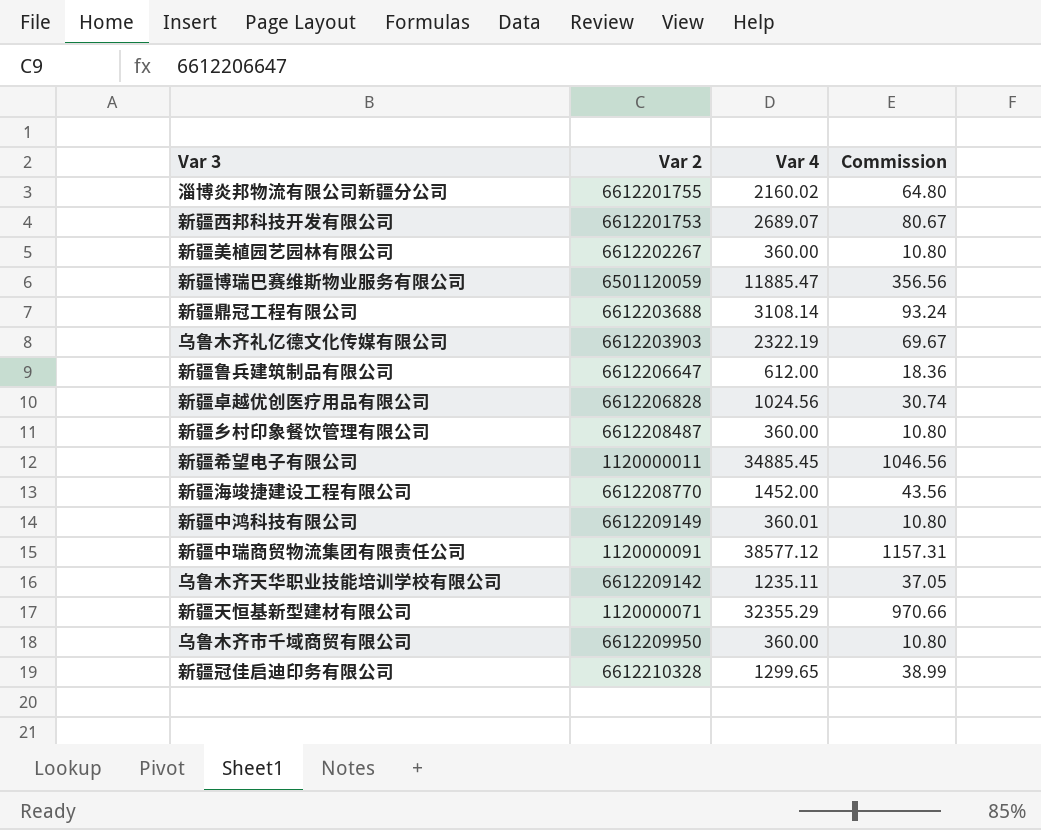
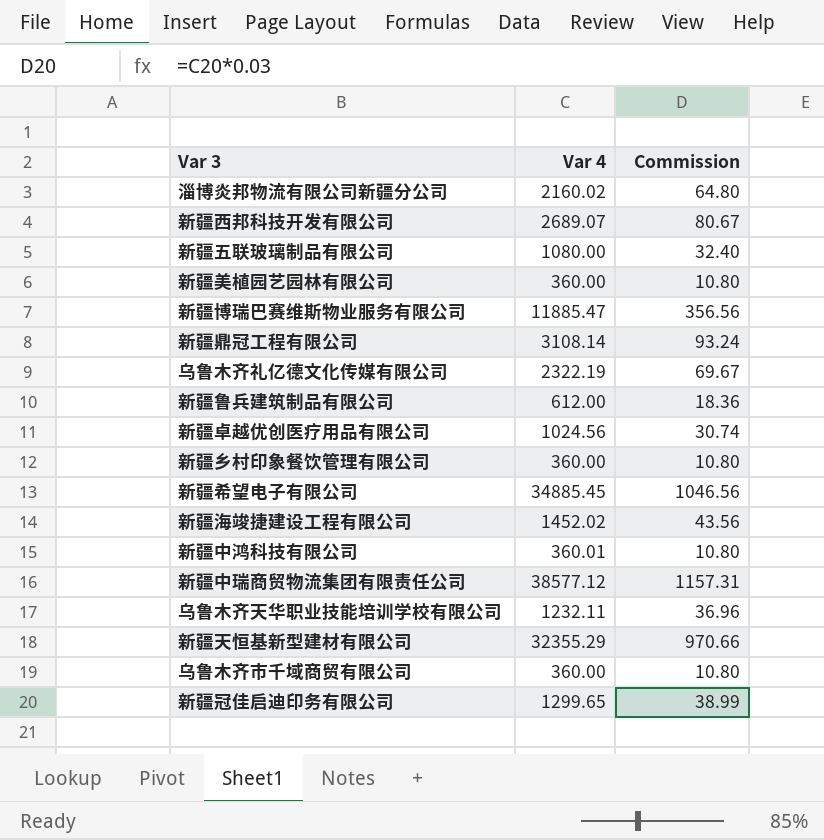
column Var 2 | position: 2 -> none
row 新疆五联玻璃制品有限公司: none -> 1080.00 | 32.40
新疆海竣捷建设工程有限公司 | Var 4: 1452.00 -> 1452.02
乌鲁木齐天华职业技能培训学校有限公司 | Var 4: 1235.11 -> 1232.11
乌鲁木齐天华职业技能培训学校有限公司 | Commission: 37.05 -> 36.96

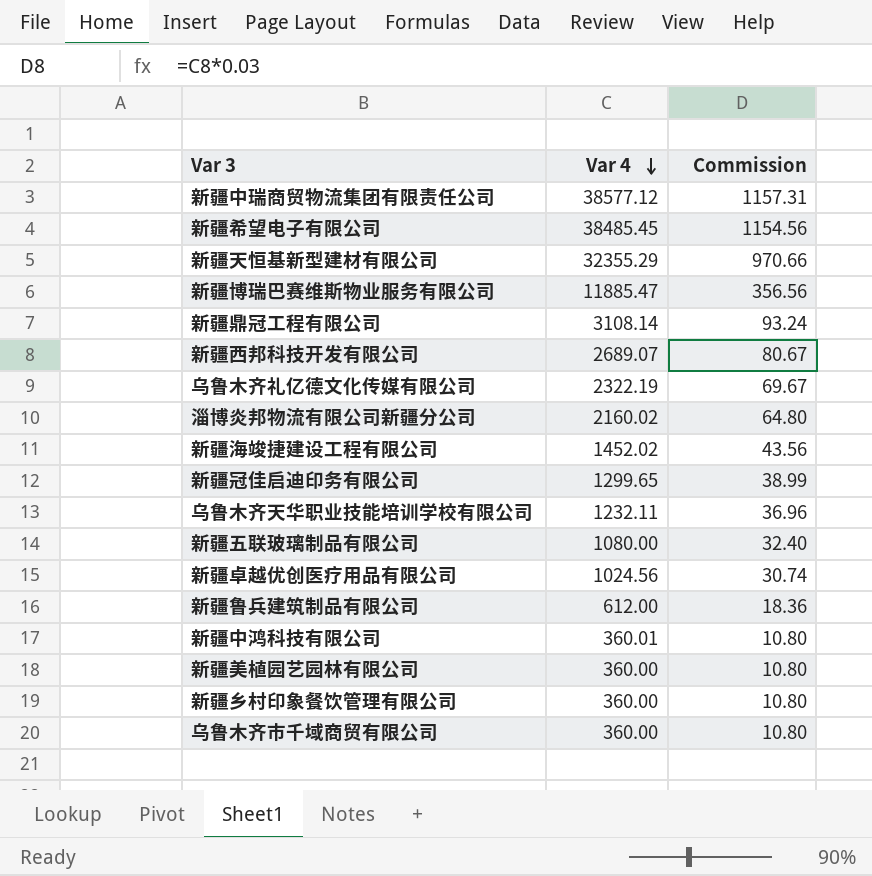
row order: none -> Var 4 descending
新疆希望电子有限公司 | Var 4: 34885.45 -> 38485.45
新疆希望电子有限公司 | Commission: 1046.56 -> 1154.56

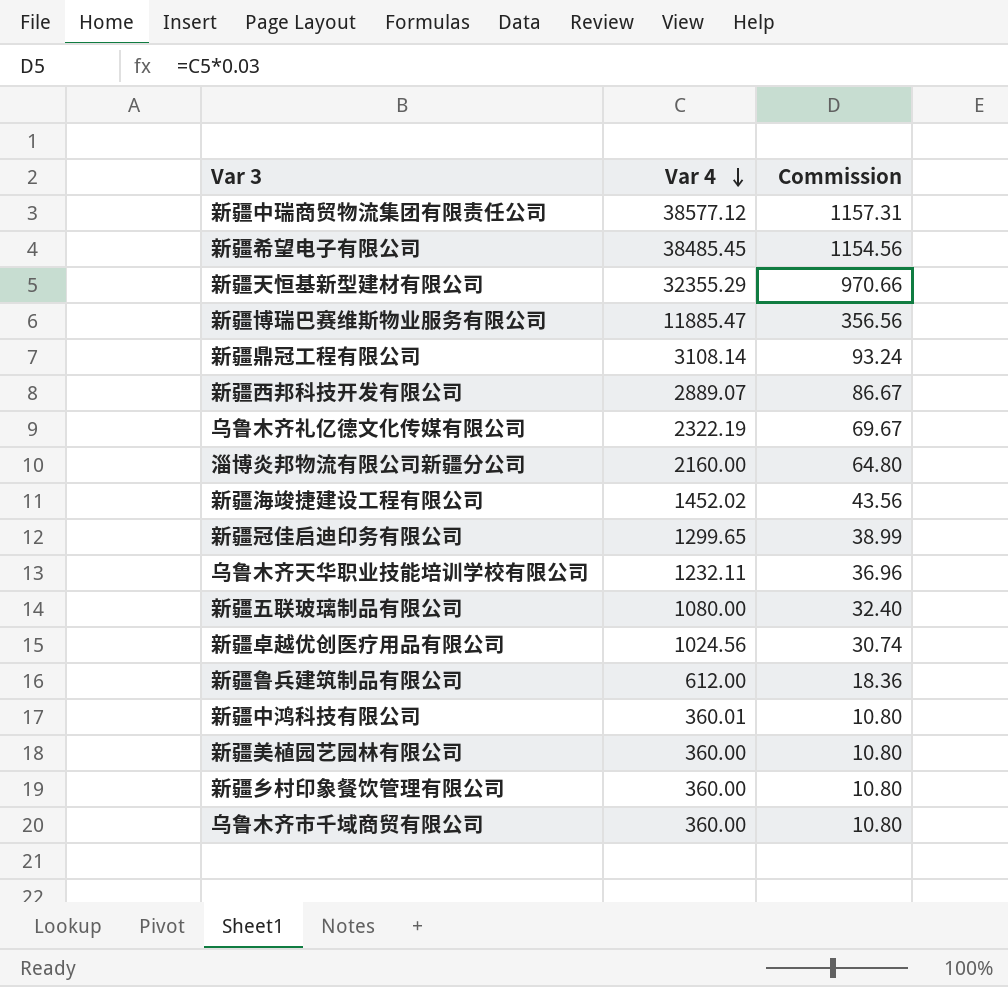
新疆西邦科技开发有限公司 | Var 4: 2689.07 -> 2889.07
新疆西邦科技开发有限公司 | Commission: 80.67 -> 86.67
淄博炎邦物流有限公司新疆分公司 | Var 4: 2160.02 -> 2160.00

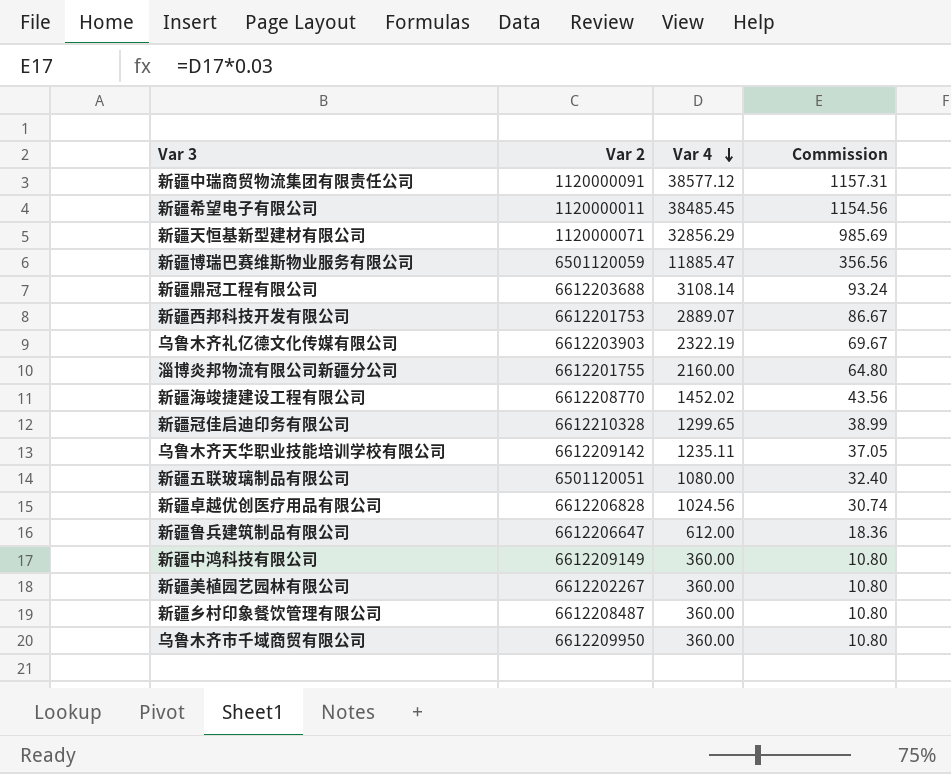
column Var 2 | position: none -> 2
新疆天恒基新型建材有限公司 | Var 4: 32355.29 -> 32856.29
新疆天恒基新型建材有限公司 | Commission: 970.66 -> 985.69
乌鲁木齐天华职业技能培训学校有限公司 | Var 4: 1232.11 -> 1235.11
乌鲁木齐天华职业技能培训学校有限公司 | Commission: 36.96 -> 37.05
新疆中鸿科技有限公司 | Var 4: 360.01 -> 360.00

